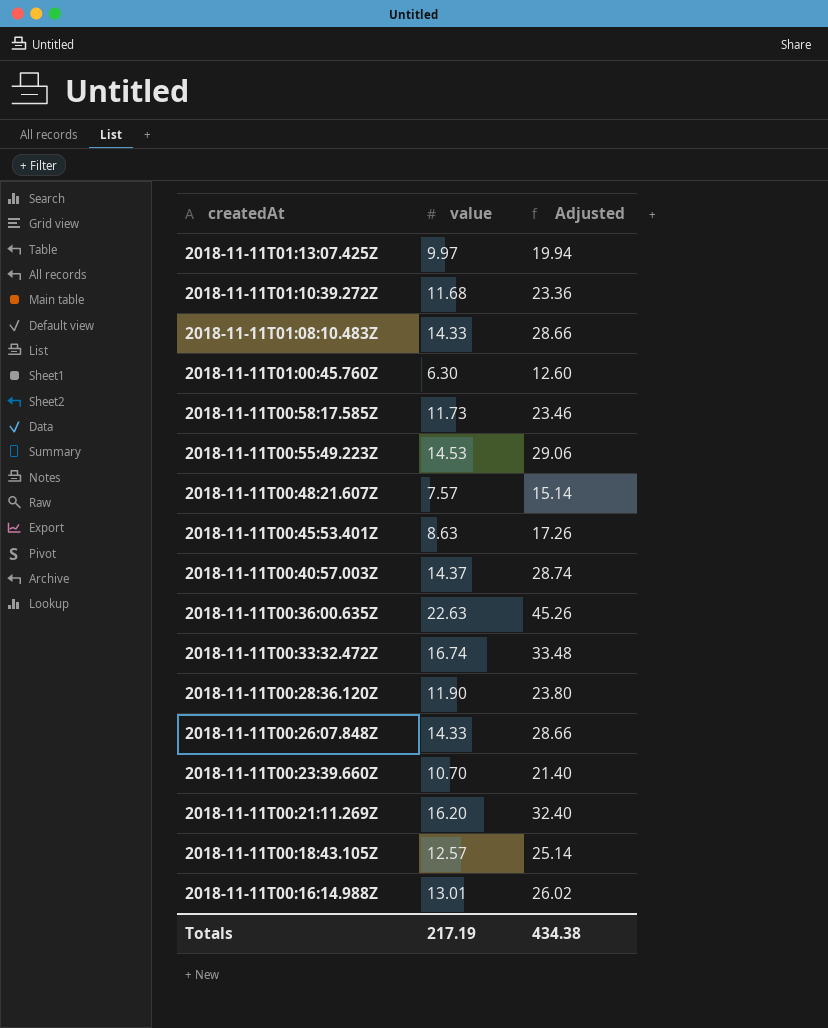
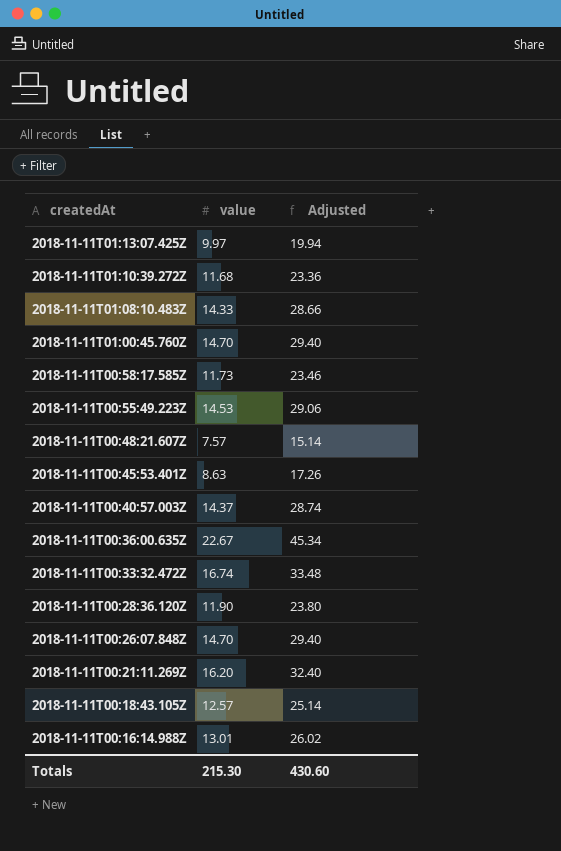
row 2018-11-11T00:23:39.660Z: 10.70 | 21.40 -> none
2018-11-11T01:00:45.760Z | value: 6.30 -> 14.70
2018-11-11T01:00:45.760Z | Adjusted: 12.60 -> 29.40
2018-11-11T00:36:00.635Z | value: 22.63 -> 22.67
2018-11-11T00:36:00.635Z | Adjusted: 45.26 -> 45.34
2018-11-11T00:26:07.848Z | value: 14.33 -> 14.70
2018-11-11T00:26:07.848Z | Adjusted: 28.66 -> 29.40
Totals | value: 217.19 -> 215.30
Totals | Adjusted: 434.38 -> 430.60

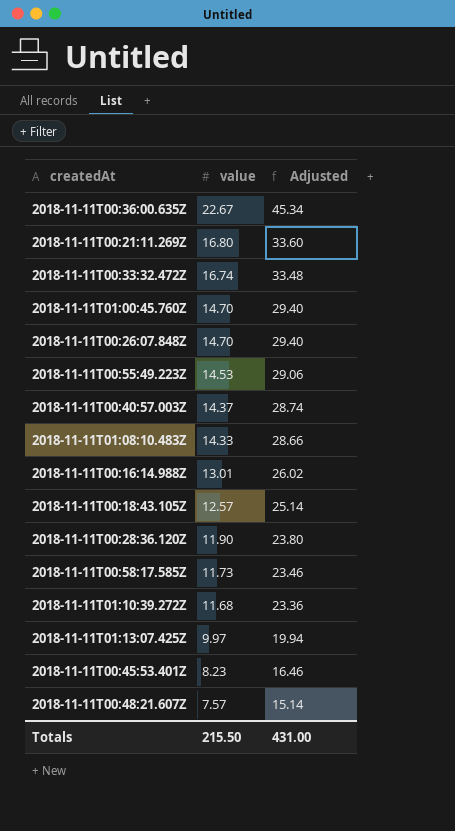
row order: createdAt descending -> value descending
2018-11-11T00:21:11.269Z | value: 16.20 -> 16.80
2018-11-11T00:21:11.269Z | Adjusted: 32.40 -> 33.60
2018-11-11T00:45:53.401Z | value: 8.63 -> 8.23
2018-11-11T00:45:53.401Z | Adjusted: 17.26 -> 16.46
Totals | value: 215.30 -> 215.50
Totals | Adjusted: 430.60 -> 431.00

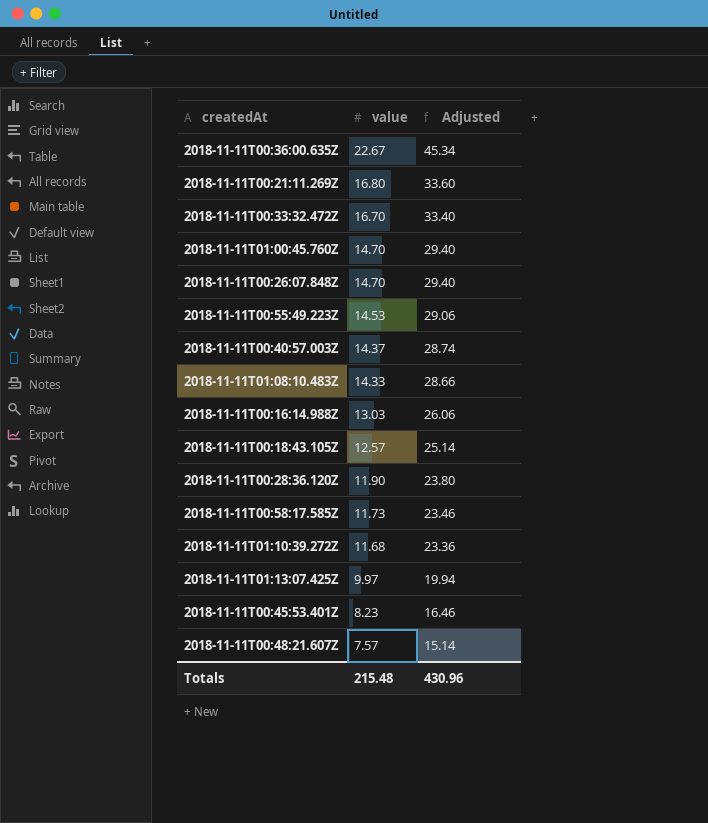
2018-11-11T00:33:32.472Z | value: 16.74 -> 16.70
2018-11-11T00:33:32.472Z | Adjusted: 33.48 -> 33.40
2018-11-11T00:16:14.988Z | value: 13.01 -> 13.03
2018-11-11T00:16:14.988Z | Adjusted: 26.02 -> 26.06
Totals | value: 215.50 -> 215.48
Totals | Adjusted: 431.00 -> 430.96

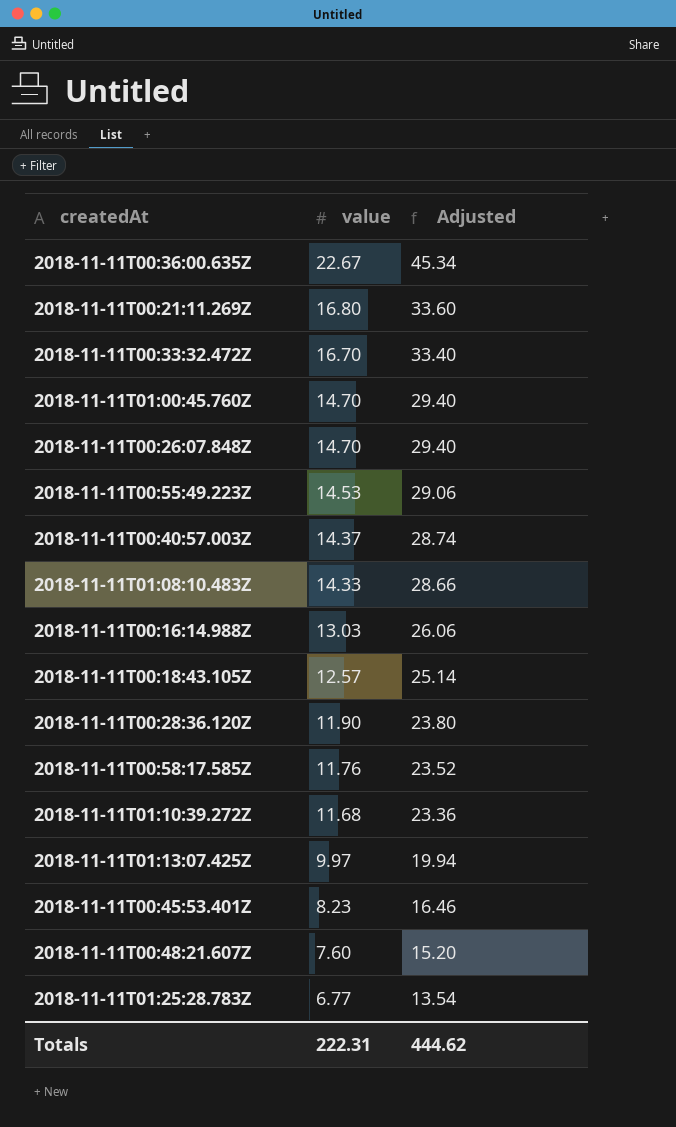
2018-11-11T00:58:17.585Z | value: 11.73 -> 11.76
2018-11-11T00:58:17.585Z | Adjusted: 23.46 -> 23.52
2018-11-11T00:48:21.607Z | value: 7.57 -> 7.60
2018-11-11T00:48:21.607Z | Adjusted: 15.14 -> 15.20
row 2018-11-11T01:25:28.783Z: none -> 6.77 | 13.54
Totals | value: 215.48 -> 222.31
Totals | Adjusted: 430.96 -> 444.62

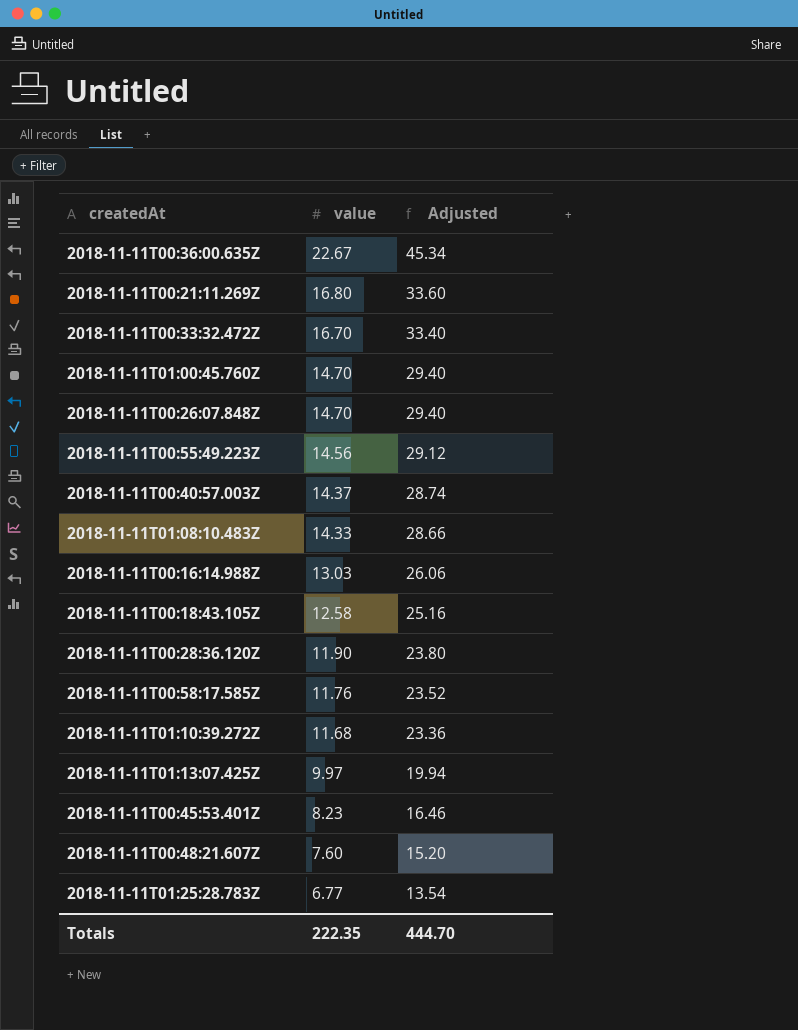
2018-11-11T00:55:49.223Z | value: 14.53 -> 14.56
2018-11-11T00:55:49.223Z | Adjusted: 29.06 -> 29.12
2018-11-11T00:18:43.105Z | value: 12.57 -> 12.58
2018-11-11T00:18:43.105Z | Adjusted: 25.14 -> 25.16
Totals | value: 222.31 -> 222.35
Totals | Adjusted: 444.62 -> 444.70

